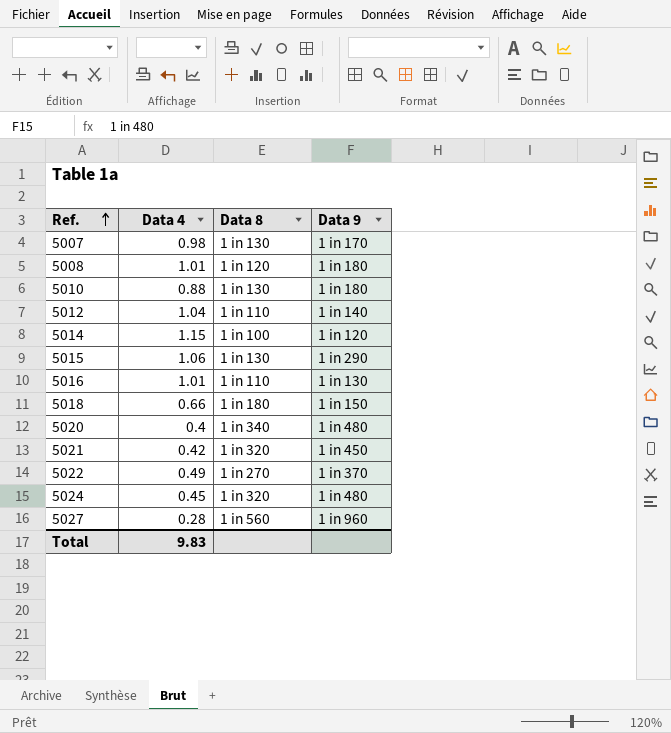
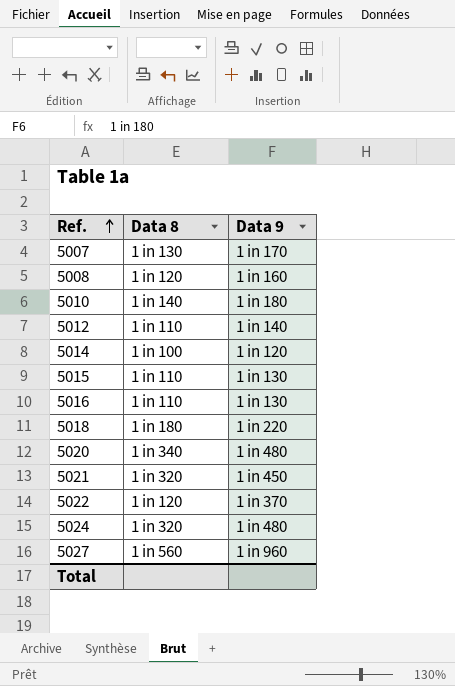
column Data 4 | position: 2 -> none
5008 | Data 9: 1 in 180 -> 1 in 160
5010 | Data 8: 1 in 130 -> 1 in 140
5015 | Data 8: 1 in 130 -> 1 in 110
5015 | Data 9: 1 in 290 -> 1 in 130
5018 | Data 9: 1 in 150 -> 1 in 220
5022 | Data 8: 1 in 270 -> 1 in 120

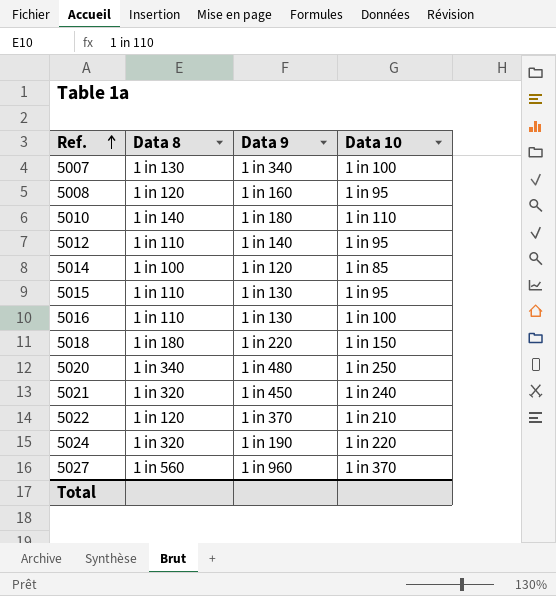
column Data 10 | position: none -> 4
5007 | Data 9: 1 in 170 -> 1 in 340
5024 | Data 9: 1 in 480 -> 1 in 190

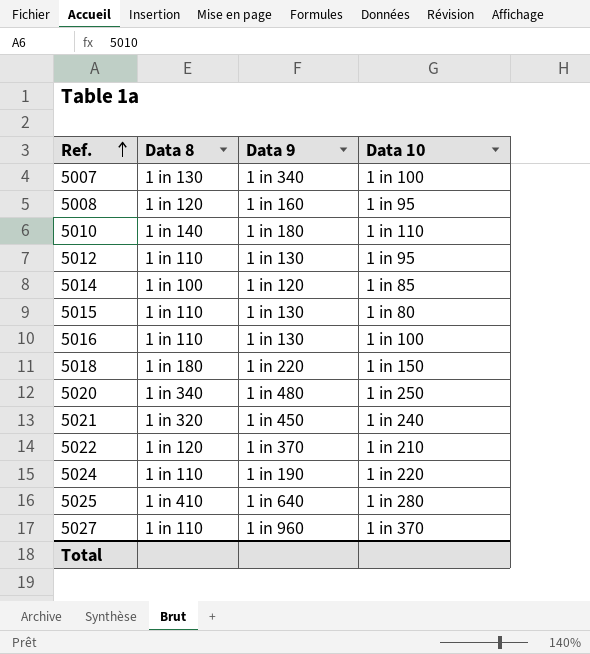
5012 | Data 9: 1 in 140 -> 1 in 130
5015 | Data 10: 1 in 95 -> 1 in 80
5024 | Data 8: 1 in 320 -> 1 in 110
row 5025: none -> 1 in 410 | 1 in 640 | 1 in 280
5027 | Data 8: 1 in 560 -> 1 in 110

